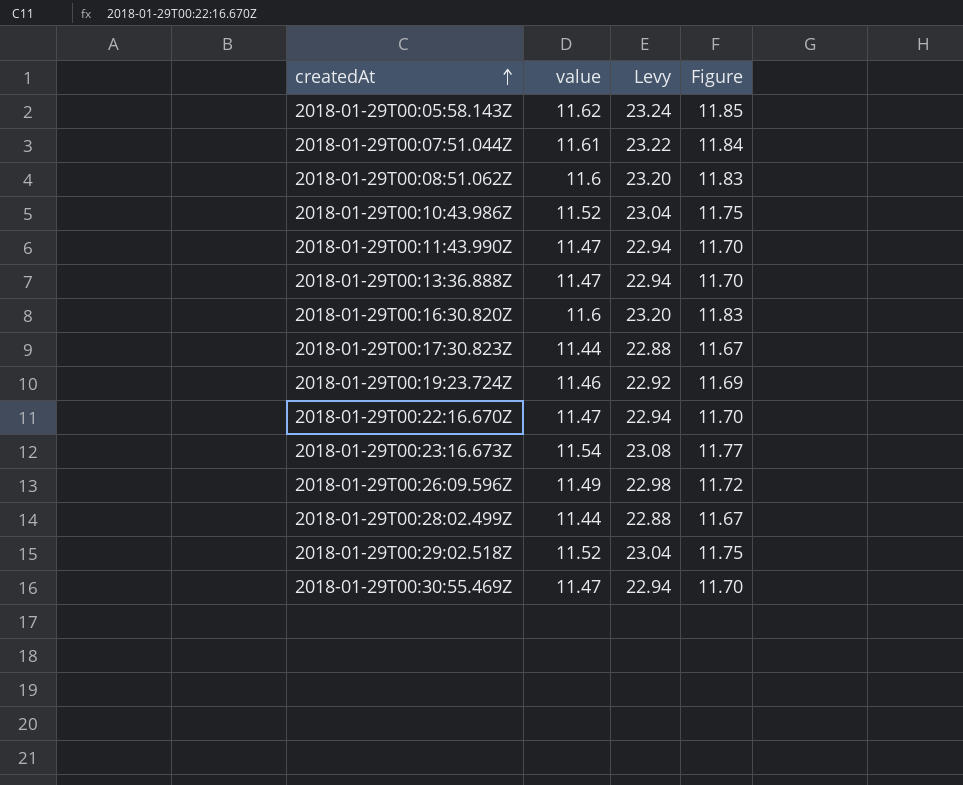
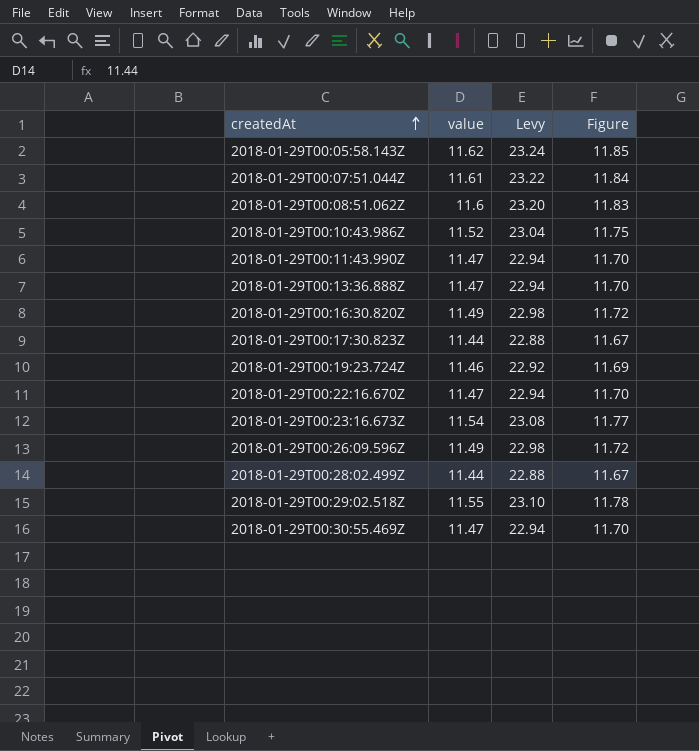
2018-01-29T00:16:30.820Z | value: 11.6 -> 11.49
2018-01-29T00:16:30.820Z | Levy: 23.20 -> 22.98
2018-01-29T00:16:30.820Z | Figure: 11.83 -> 11.72
2018-01-29T00:29:02.518Z | value: 11.52 -> 11.55
2018-01-29T00:29:02.518Z | Levy: 23.04 -> 23.10
2018-01-29T00:29:02.518Z | Figure: 11.75 -> 11.78

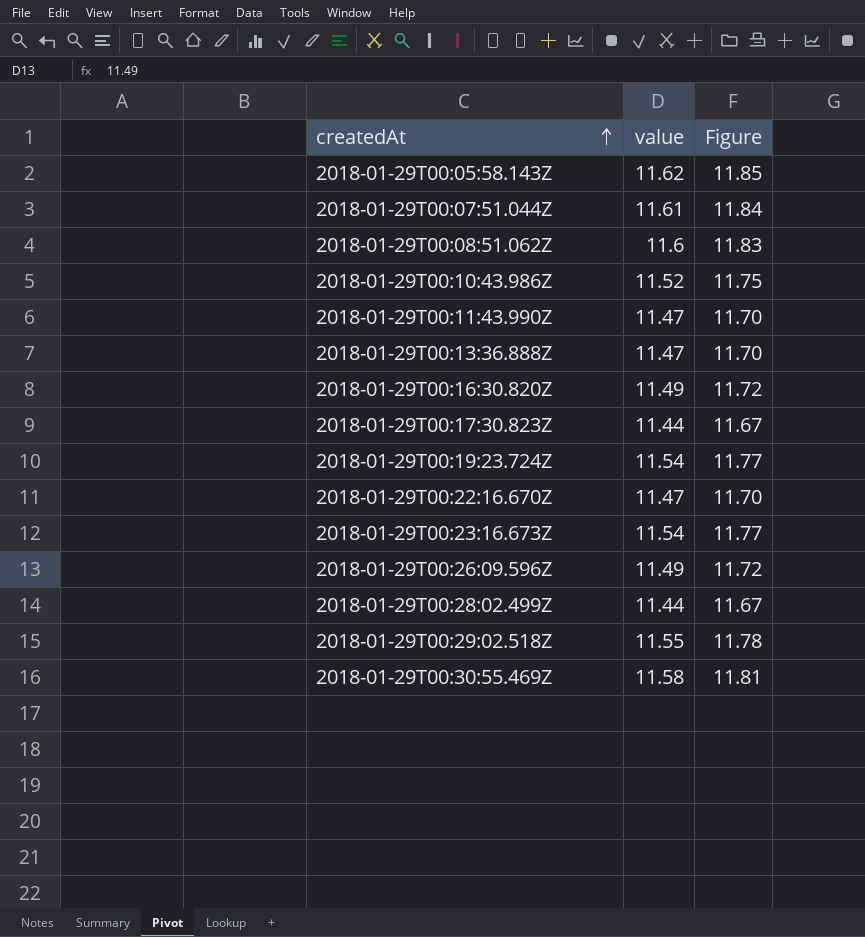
column Levy | formula: [value] * 2 -> none
2018-01-29T00:19:23.724Z | value: 11.46 -> 11.54
2018-01-29T00:19:23.724Z | Figure: 11.69 -> 11.77
2018-01-29T00:30:55.469Z | value: 11.47 -> 11.58
2018-01-29T00:30:55.469Z | Figure: 11.70 -> 11.81

